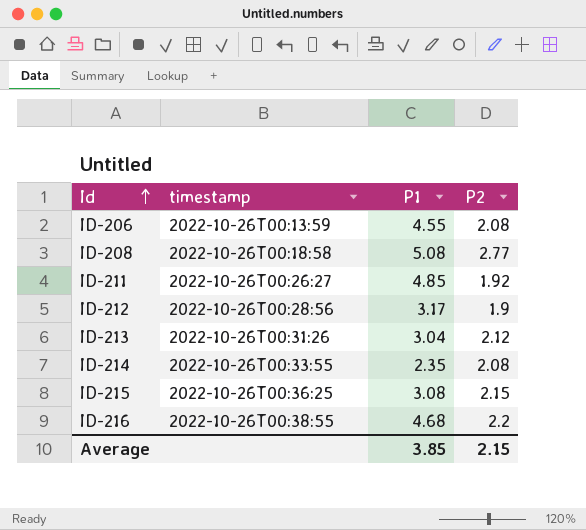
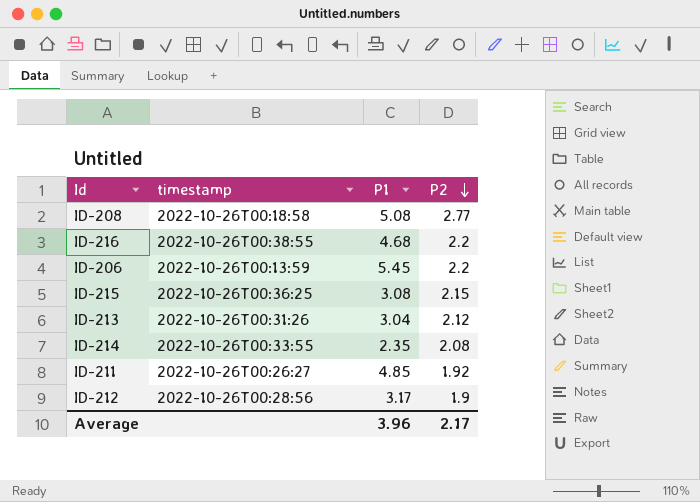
row order: Id ascending -> P2 descending
ID-206 | P1: 4.55 -> 5.45
ID-206 | P2: 2.08 -> 2.2
Average | P1: 3.85 -> 3.96
Average | P2: 2.15 -> 2.17

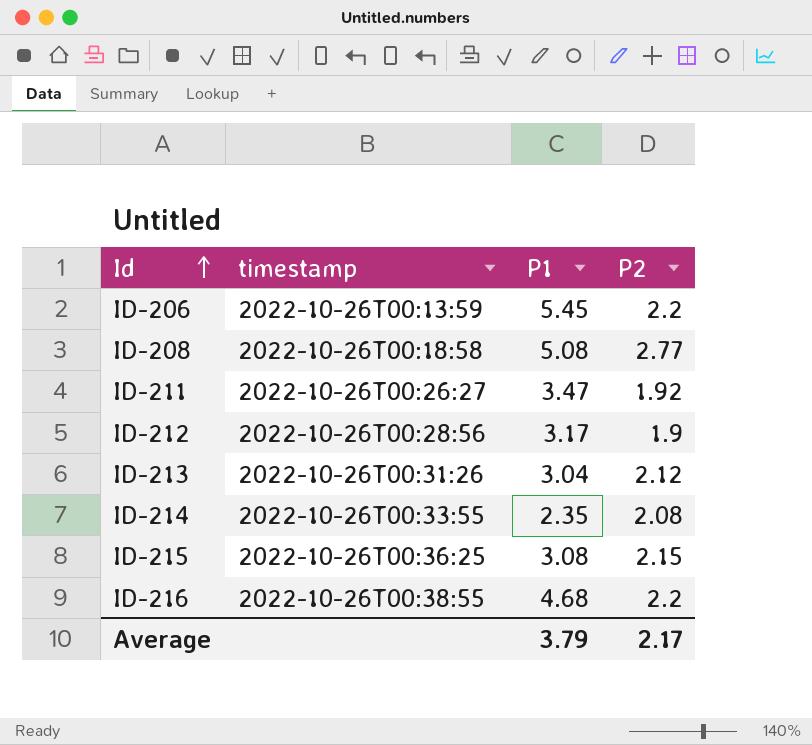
row order: P2 descending -> Id ascending
ID-211 | P1: 4.85 -> 3.47
Average | P1: 3.96 -> 3.79

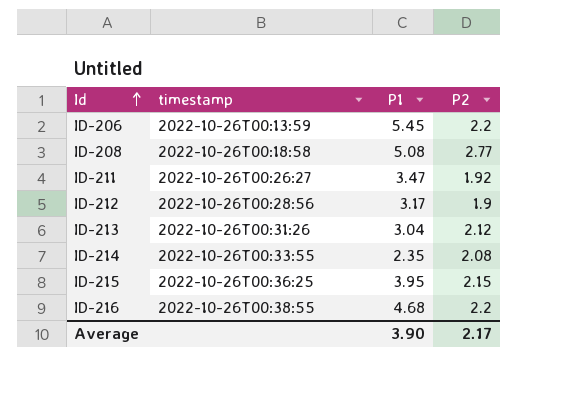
ID-215 | P1: 3.08 -> 3.95
Average | P1: 3.79 -> 3.90

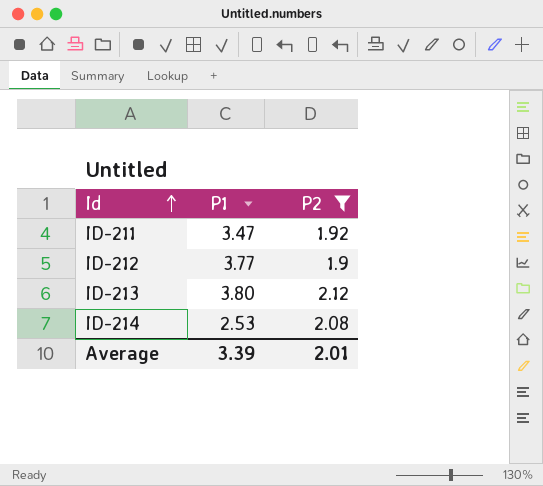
filter: none -> P2 <= 2.12
column timestamp | position: 2 -> none
ID-212 | P1: 3.17 -> 3.77
ID-213 | P1: 3.04 -> 3.80
ID-214 | P1: 2.35 -> 2.53
Average | P1: 3.90 -> 3.39
Average | P2: 2.17 -> 2.01

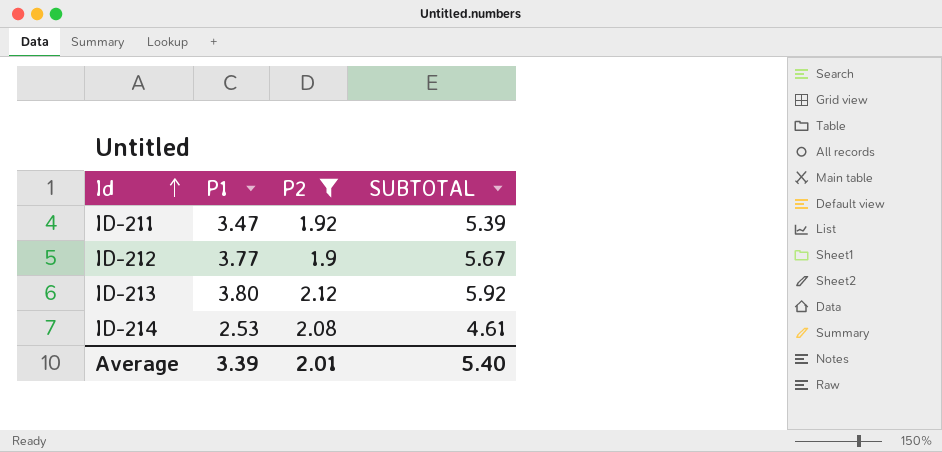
column SUBTOTAL | formula: none -> [P1] + [P2]

